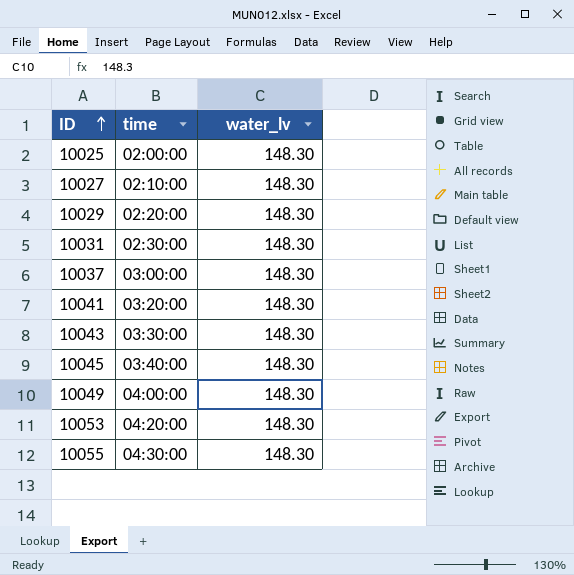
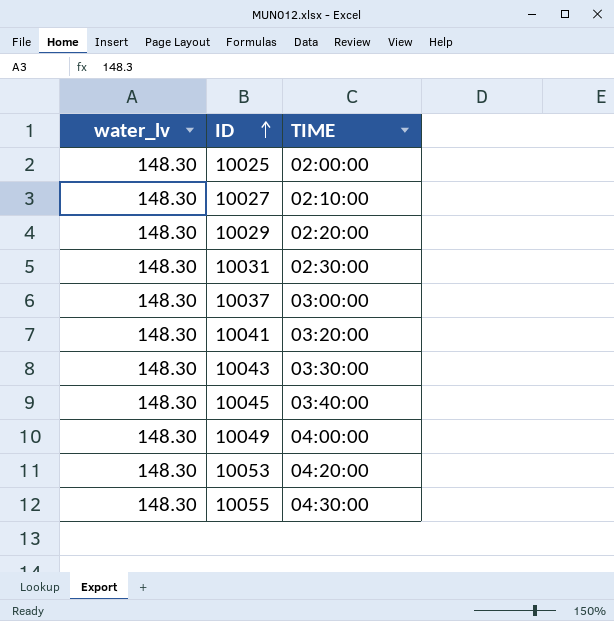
column water_lv | position: 3 -> 1
column name: time -> TIME

